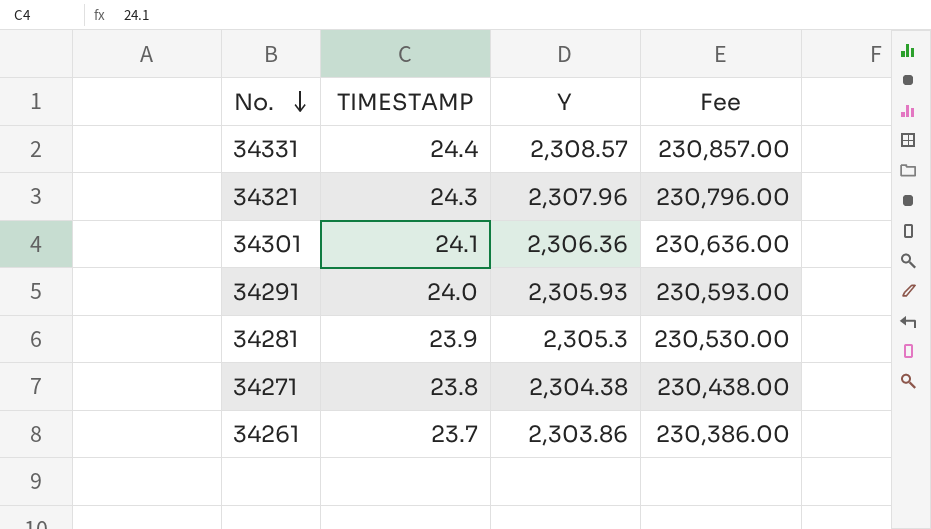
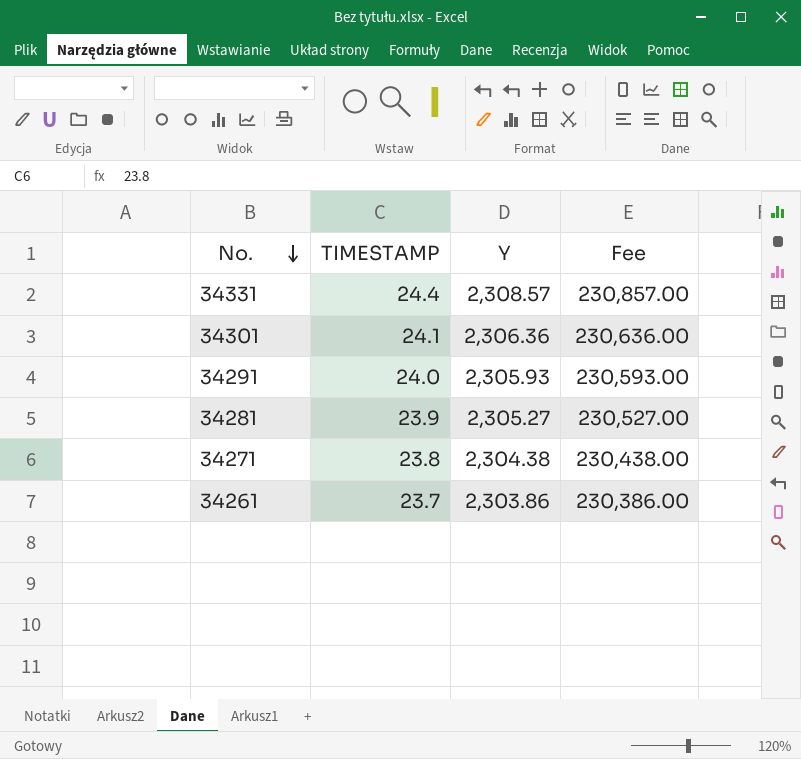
row 34321: 24.3 | 2,307.96 | 230,796.00 -> none
34281 | Y: 2,305.3 -> 2,305.27
34281 | Fee: 230,530.00 -> 230,527.00

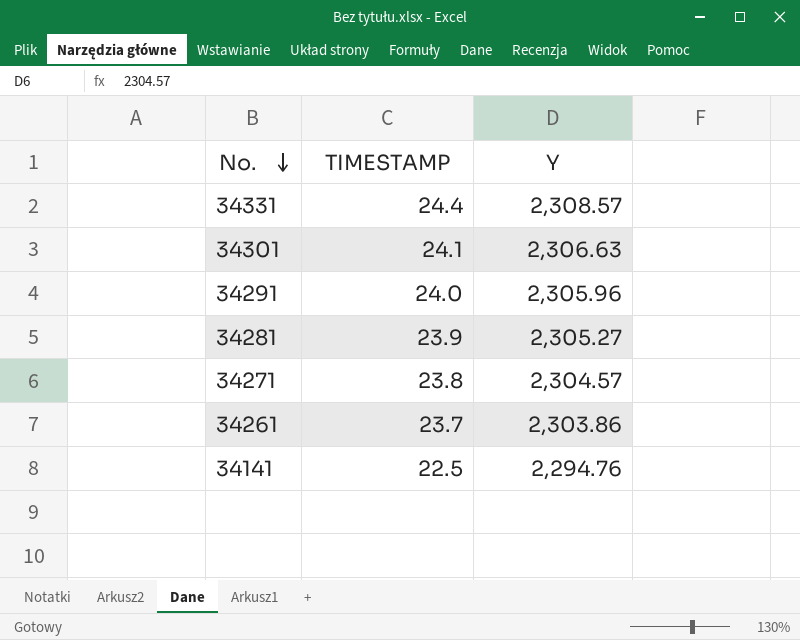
column Fee | formula: [Y] * 100 -> none
34301 | Y: 2,306.36 -> 2,306.63
34291 | Y: 2,305.93 -> 2,305.96
34271 | Y: 2,304.38 -> 2,304.57
row 34141: none -> 22.5 | 2,294.76

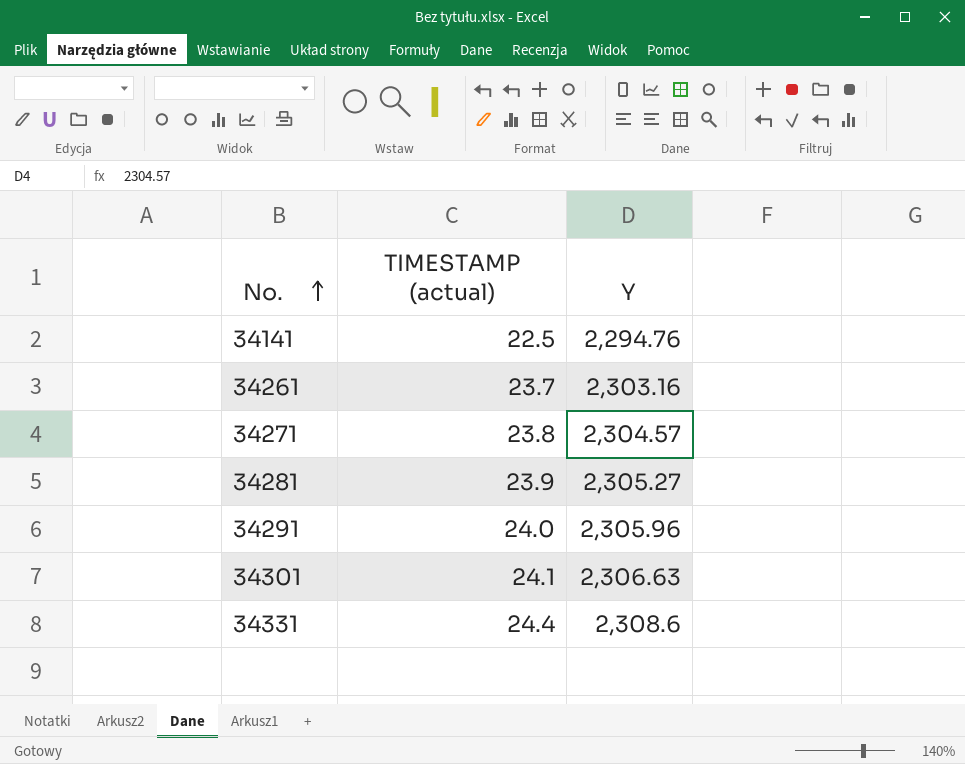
row order: No. descending -> No. ascending
column name: TIMESTAMP -> TIMESTAMP (actual)
34261 | Y: 2,303.86 -> 2,303.16
34331 | Y: 2,308.57 -> 2,308.6

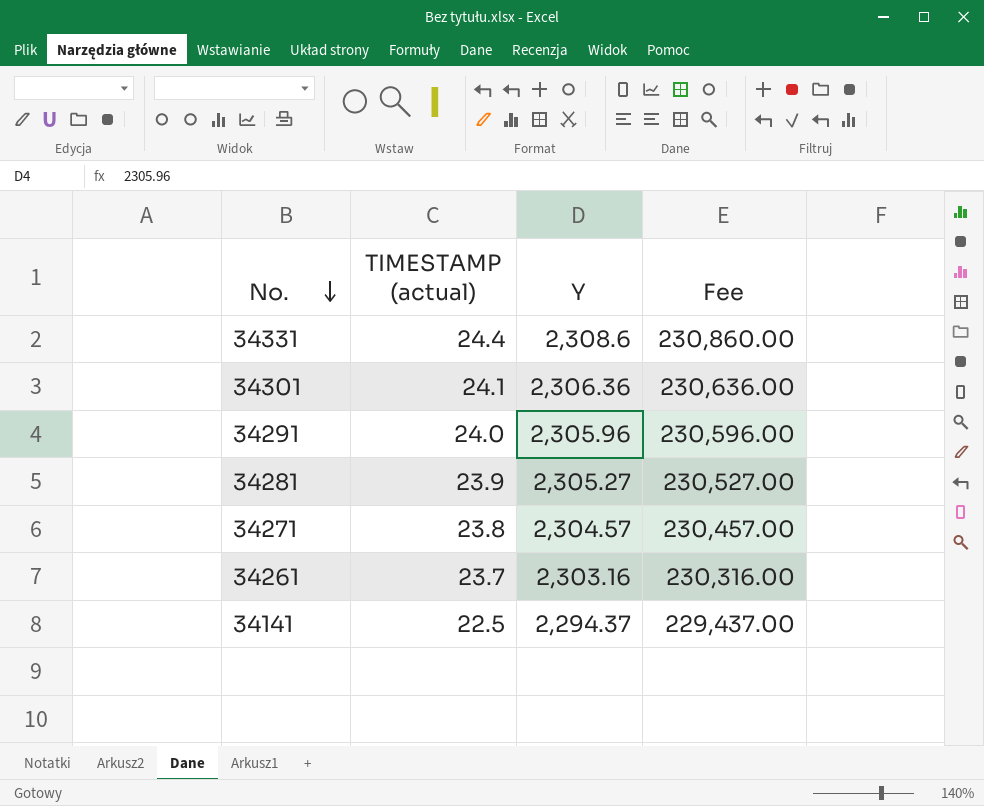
row order: No. ascending -> No. descending
column Fee | formula: none -> [Y] * 100
34301 | Y: 2,306.63 -> 2,306.36
34141 | Y: 2,294.76 -> 2,294.37

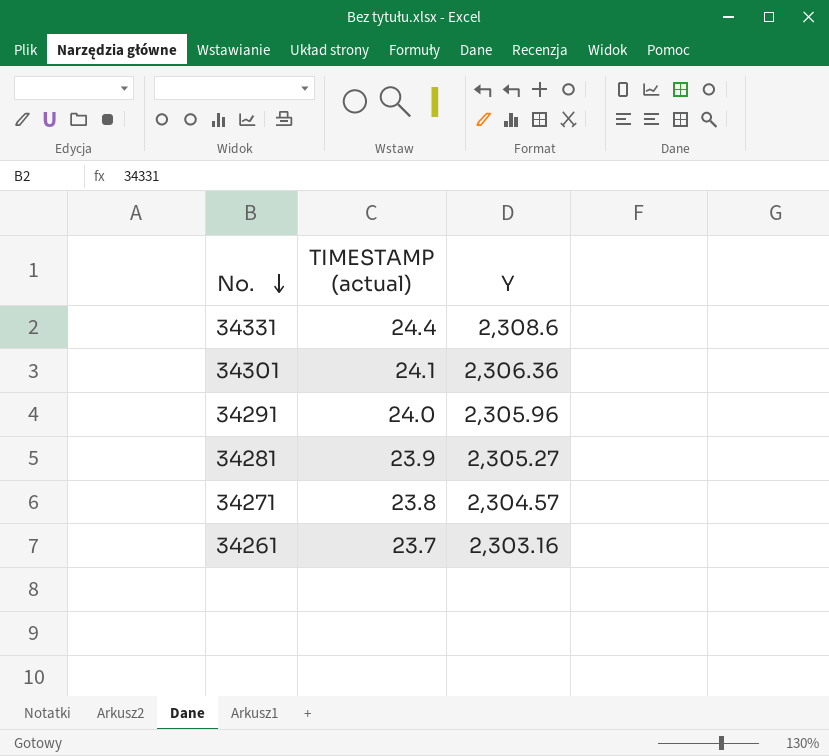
column Fee | formula: [Y] * 100 -> none
row 34141: 22.5 | 2,294.37 | 229,437.00 -> none

